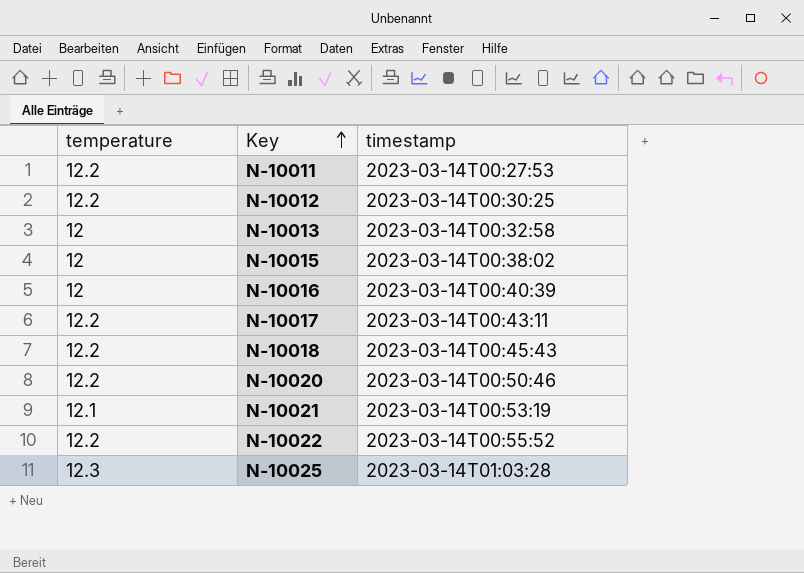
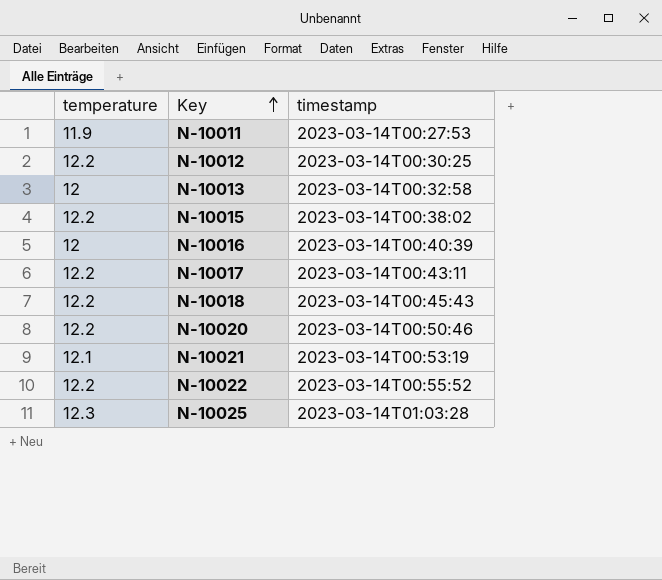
N-10011 | temperature: 12.2 -> 11.9
N-10015 | temperature: 12 -> 12.2

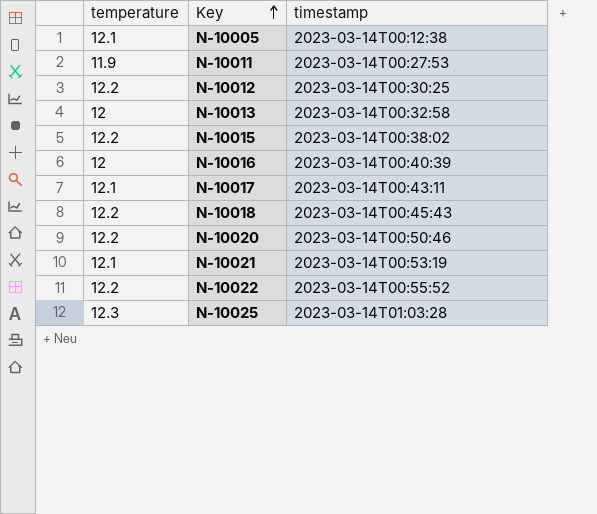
row N-10005: none -> 12.1 | 2023-03-14T00:12:38
N-10017 | temperature: 12.2 -> 12.1

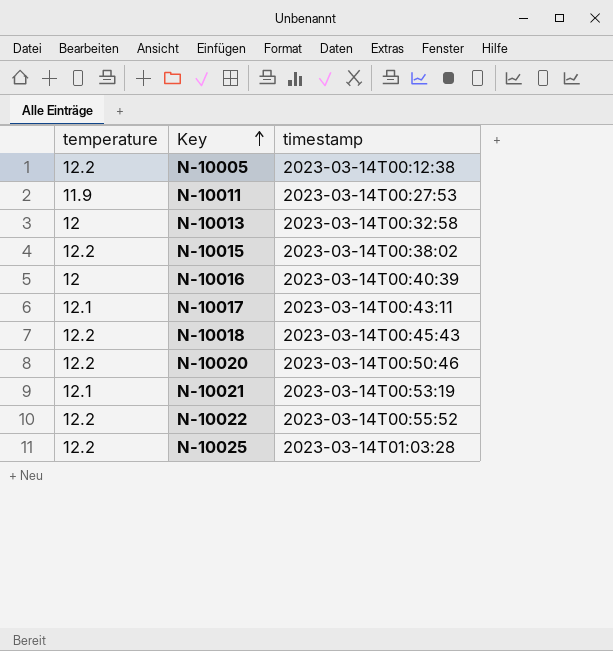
row N-10012: 12.2 | 2023-03-14T00:30:25 -> none
N-10005 | temperature: 12.1 -> 12.2
N-10025 | temperature: 12.3 -> 12.2

